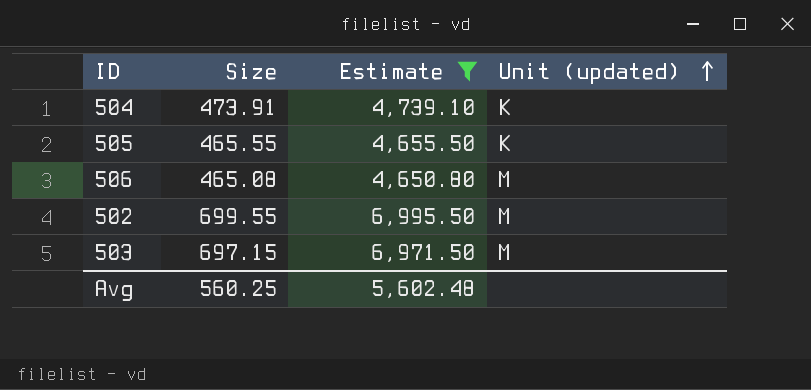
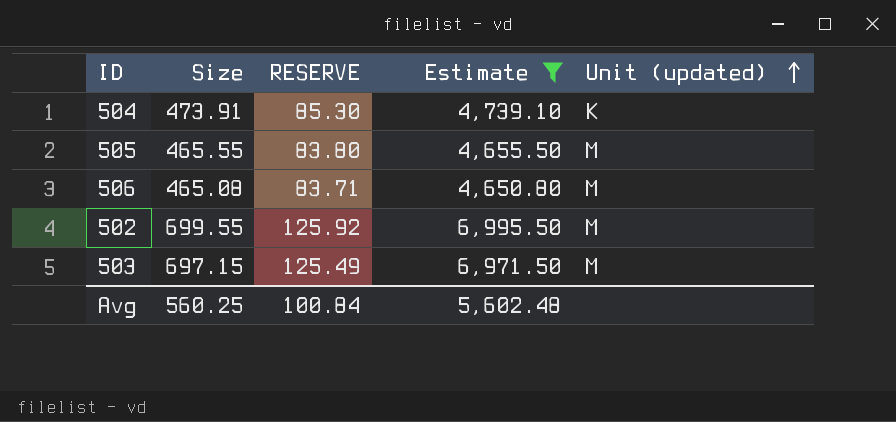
column RESERVE | formula: none -> [Size] * 0.18
505 | Unit (updated): K -> M

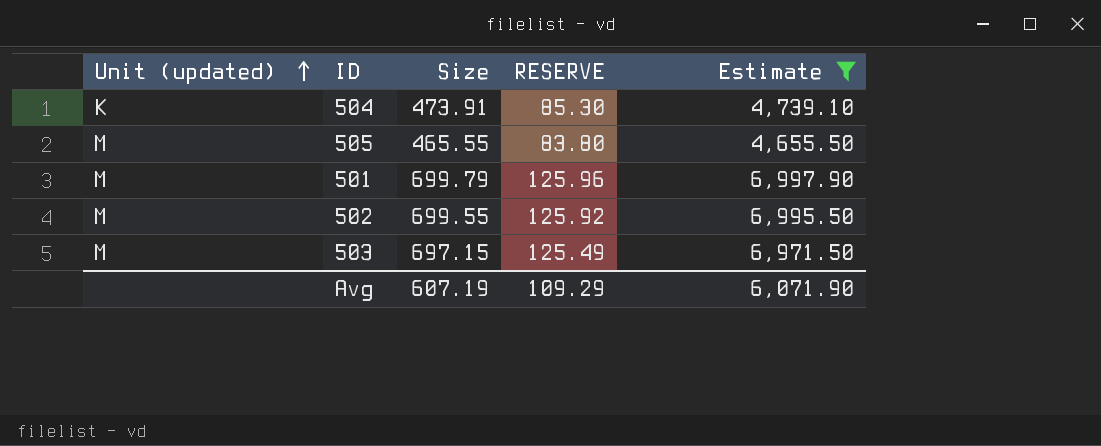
column Unit (updated) | position: 5 -> 1
row 506: 465.08 | 83.71 | 4,650.80 | M -> none
row 501: none -> M | 699.79 | 125.96 | 6,997.90
Avg | Size: 560.25 -> 607.19
Avg | RESERVE: 100.84 -> 109.29
Avg | Estimate: 5,602.48 -> 6,071.90

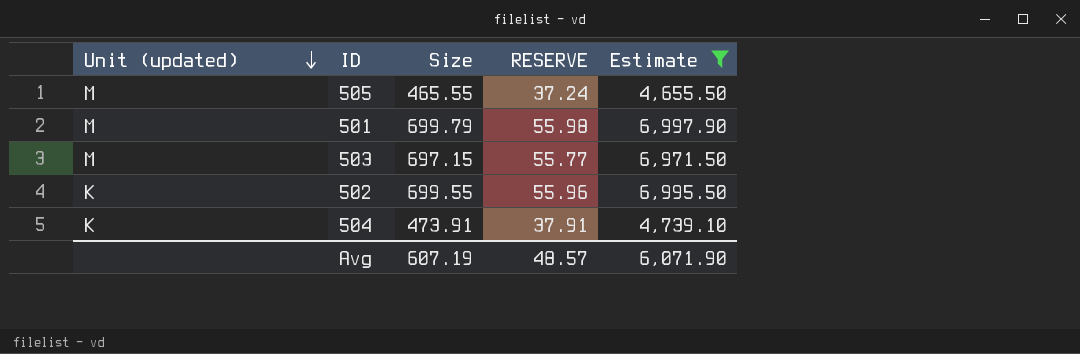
row order: Unit (updated) ascending -> Unit (updated) descending
column RESERVE | formula: [Size] * 0.18 -> [Size] * 0.08
502 | Unit (updated): M -> K
Avg | RESERVE: 109.29 -> 48.57

